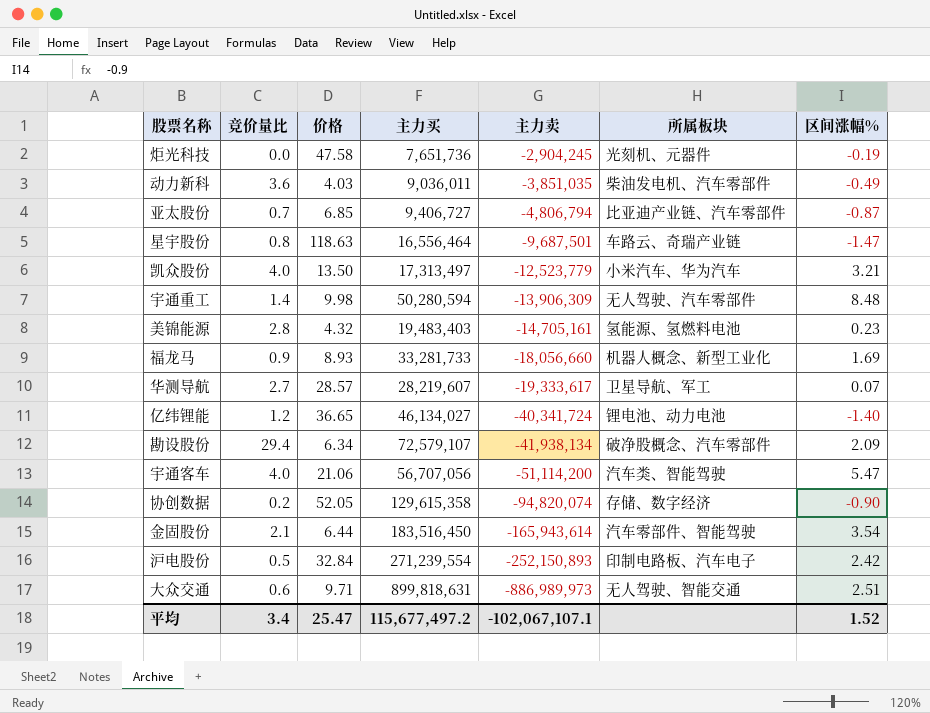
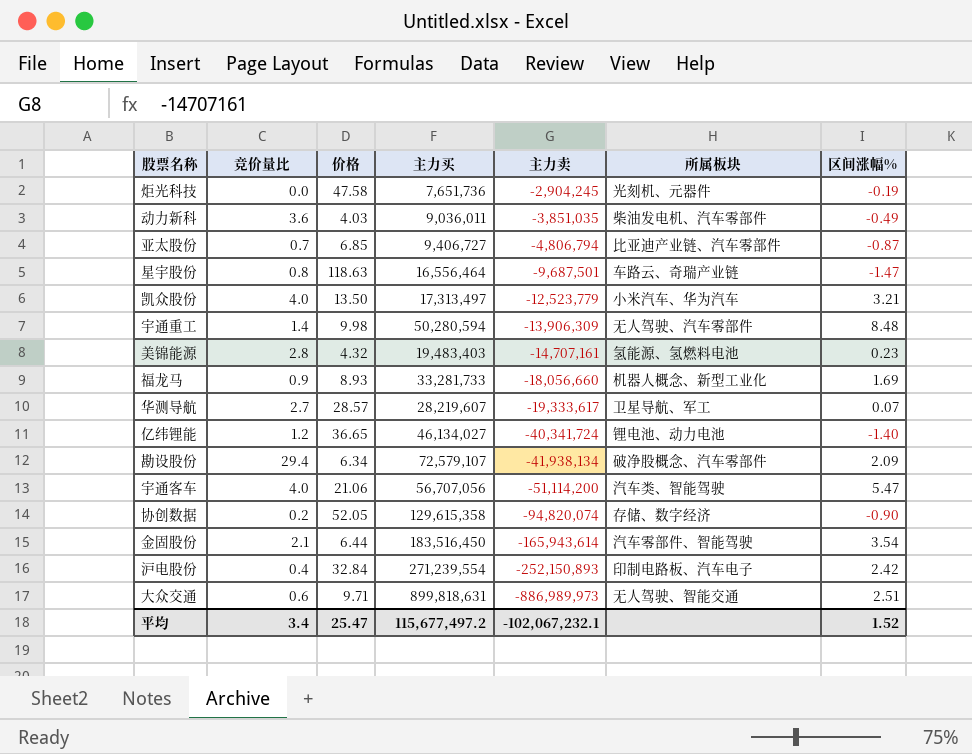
美锦能源 | 主力卖: -14,705,161 -> -14,707,161
沪电股份 | 竞价量比: 0.5 -> 0.4
平均 | 主力卖: -102,067,107.1 -> -102,067,232.1

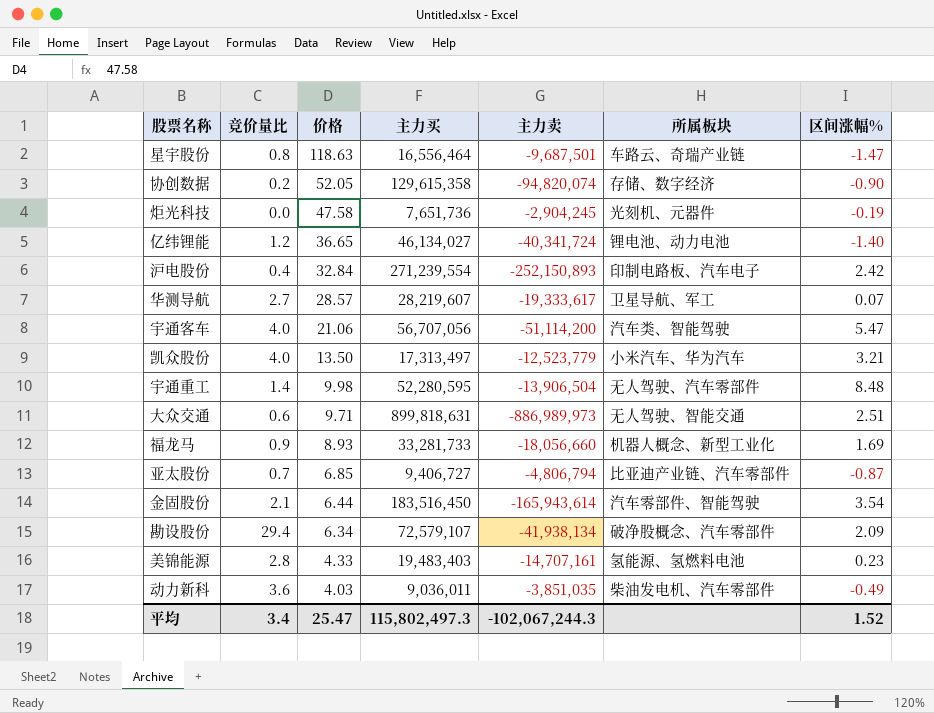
row order: 主力卖 descending -> 价格 descending
宇通重工 | 主力买: 50,280,594 -> 52,280,595
宇通重工 | 主力卖: -13,906,309 -> -13,906,504
美锦能源 | 价格: 4.32 -> 4.33
平均 | 主力买: 115,677,497.2 -> 115,802,497.3
平均 | 主力卖: -102,067,232.1 -> -102,067,244.3

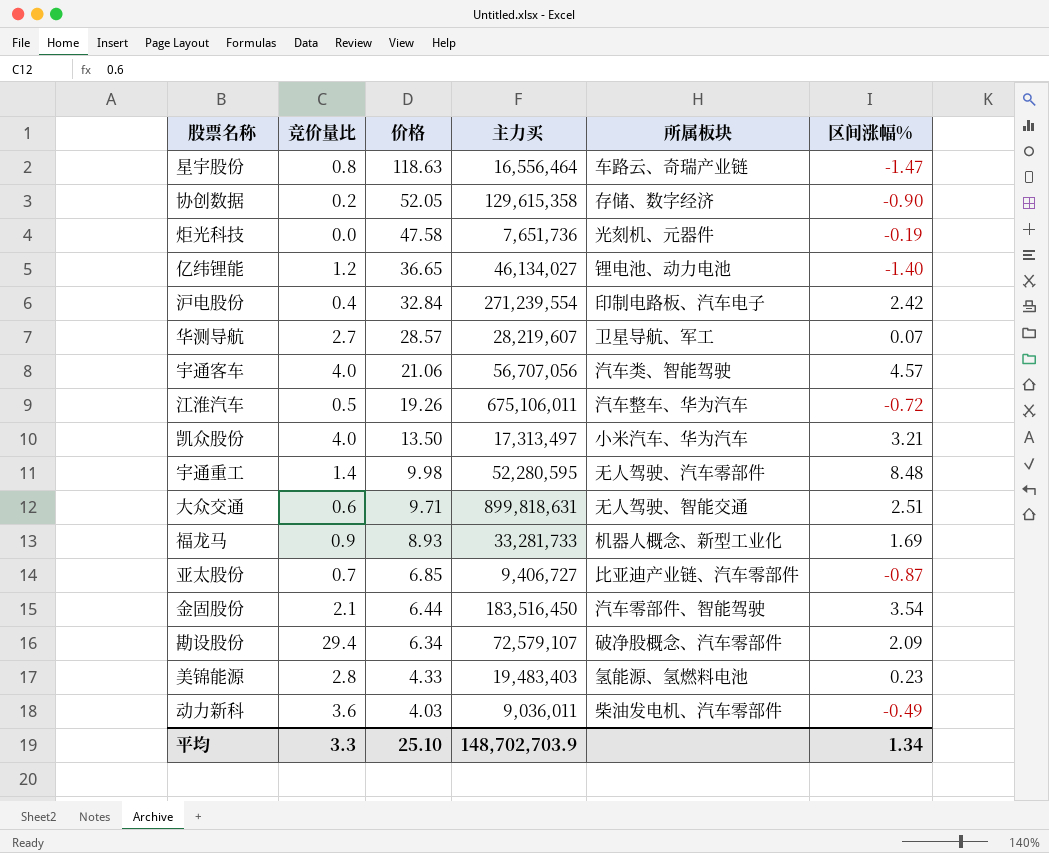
column 主力卖 | position: 5 -> none
宇通客车 | 区间涨幅%: 5.47 -> 4.57
row 江淮汽车: none -> 0.5 | 19.26 | 675,106,011 | 汽车整车、华为汽车 | -0.72
平均 | 竞价量比: 3.4 -> 3.3
平均 | 价格: 25.47 -> 25.10
平均 | 主力买: 115,802,497.3 -> 148,702,703.9
平均 | 区间涨幅%: 1.52 -> 1.34

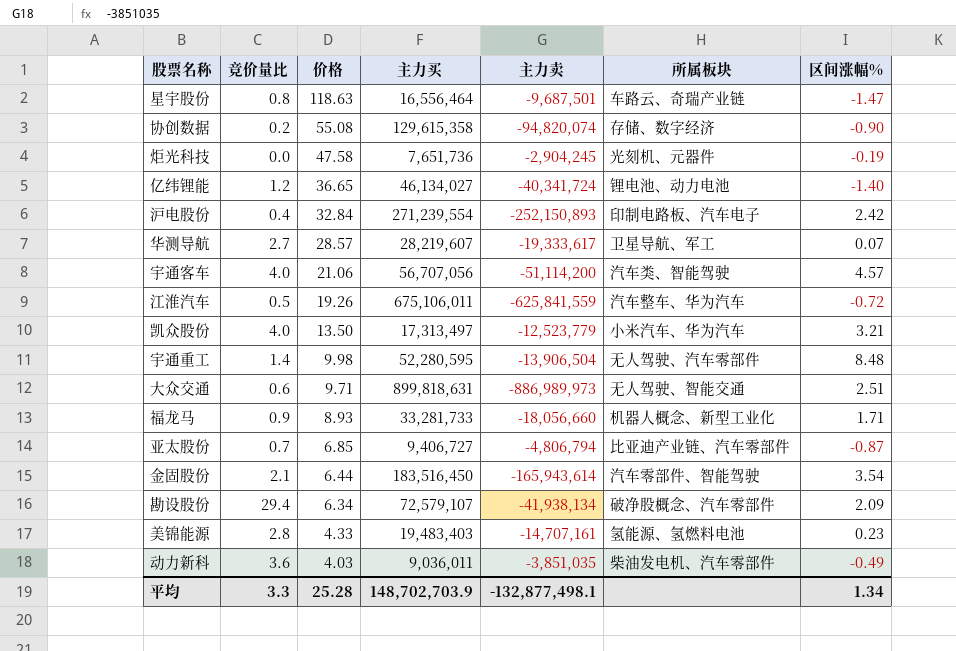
column 主力卖 | position: none -> 5
协创数据 | 价格: 52.05 -> 55.08
福龙马 | 区间涨幅%: 1.69 -> 1.71
平均 | 价格: 25.10 -> 25.28

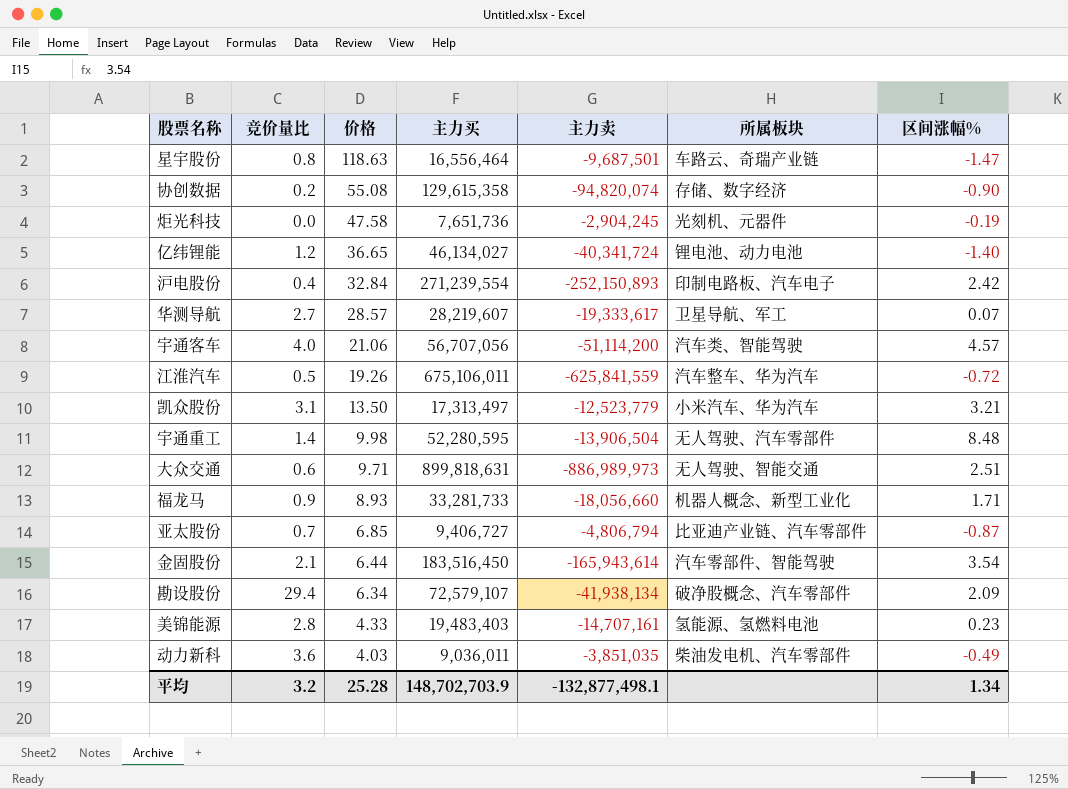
凯众股份 | 竞价量比: 4.0 -> 3.1
平均 | 竞价量比: 3.3 -> 3.2

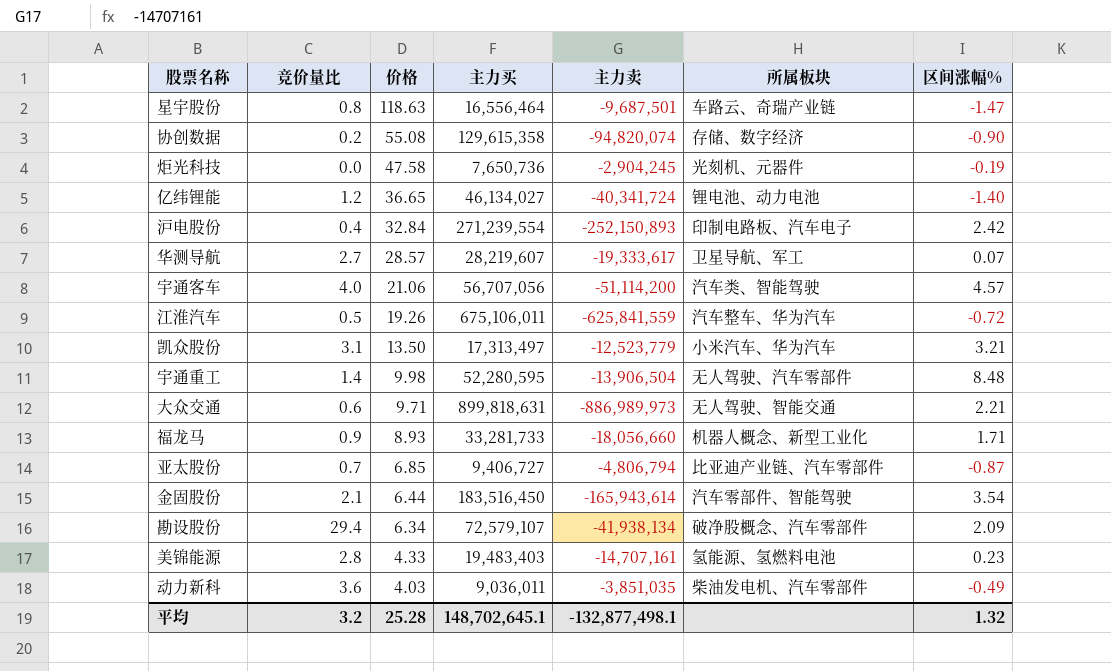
炬光科技 | 主力买: 7,651,736 -> 7,650,736
大众交通 | 区间涨幅%: 2.51 -> 2.21
平均 | 主力买: 148,702,703.9 -> 148,702,645.1
平均 | 区间涨幅%: 1.34 -> 1.32

